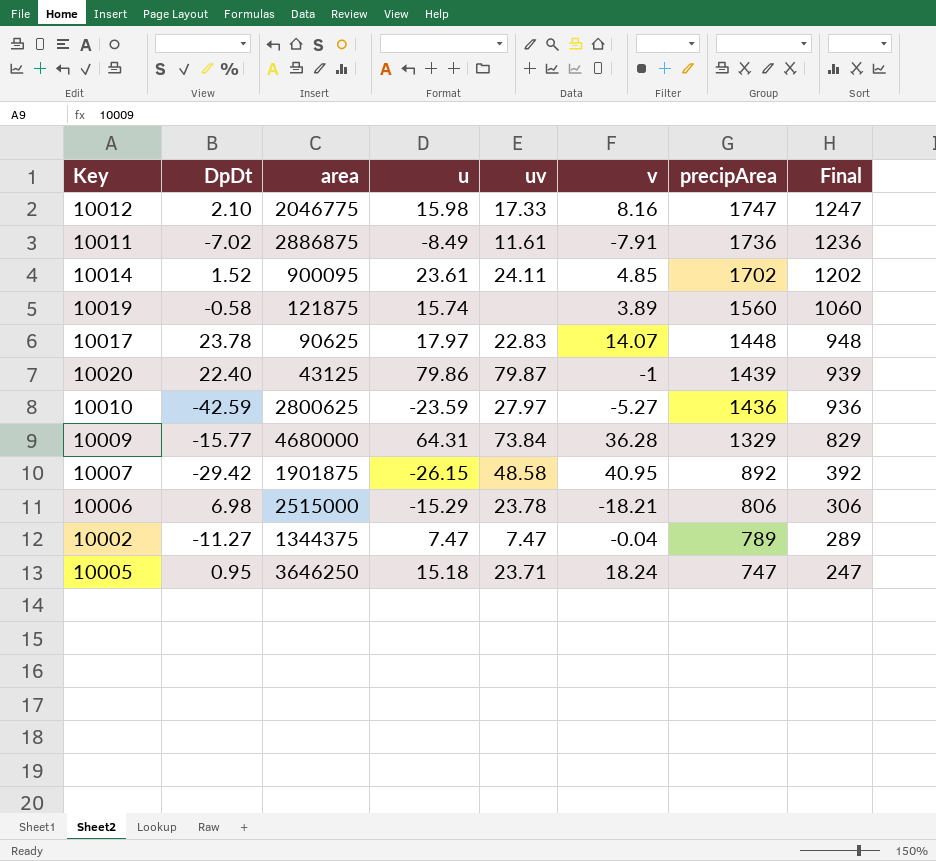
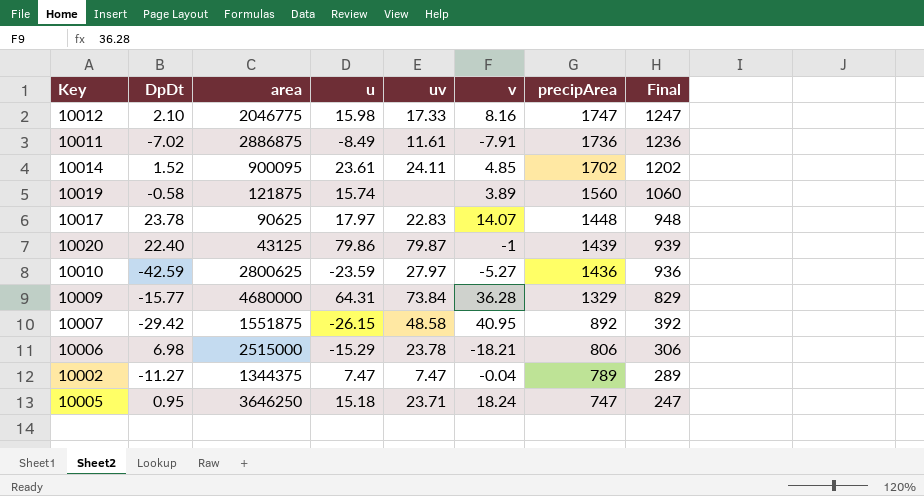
10007 | area: 1901875 -> 1551875

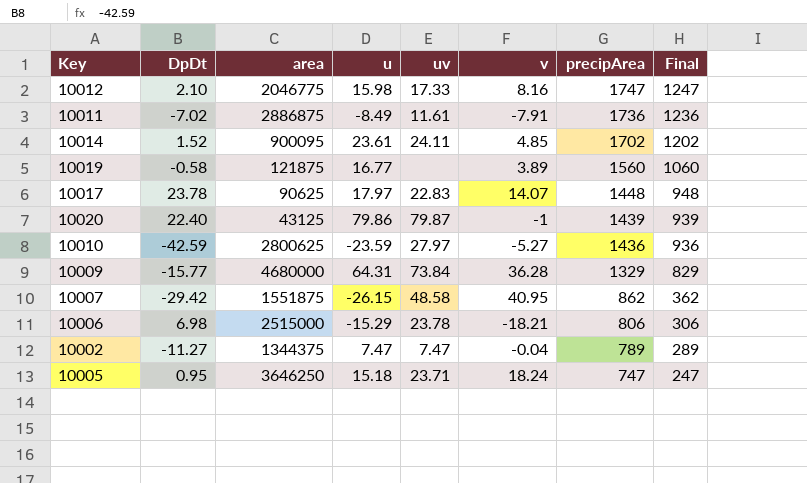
10019 | u: 15.74 -> 16.77
10007 | precipArea: 892 -> 862
10007 | Final: 392 -> 362

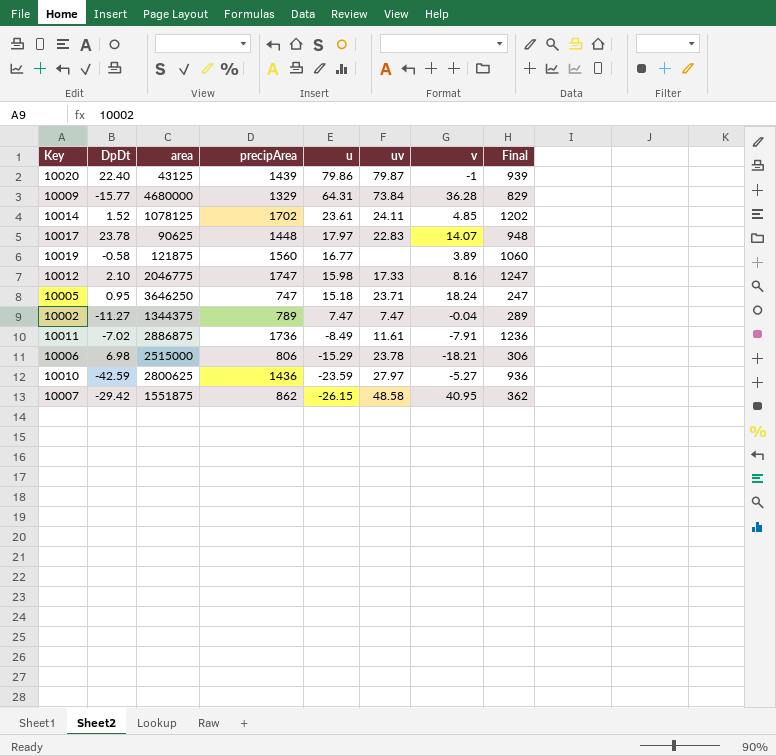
row order: precipArea descending -> u descending
column precipArea | position: 7 -> 4
10014 | area: 900095 -> 1078125

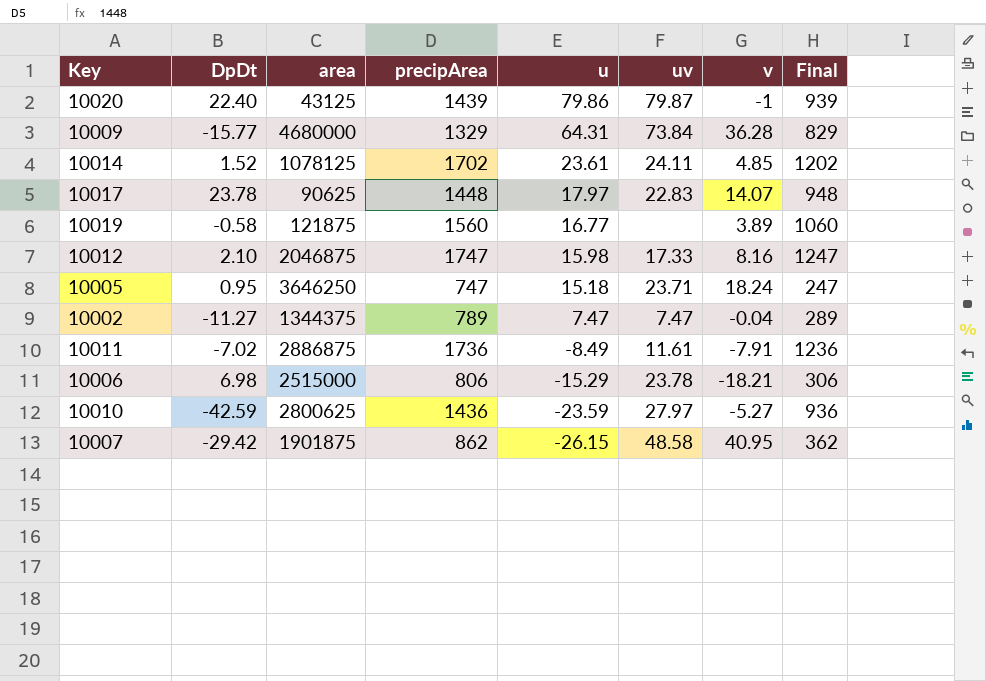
10012 | area: 2046775 -> 2046875
10007 | area: 1551875 -> 1901875

